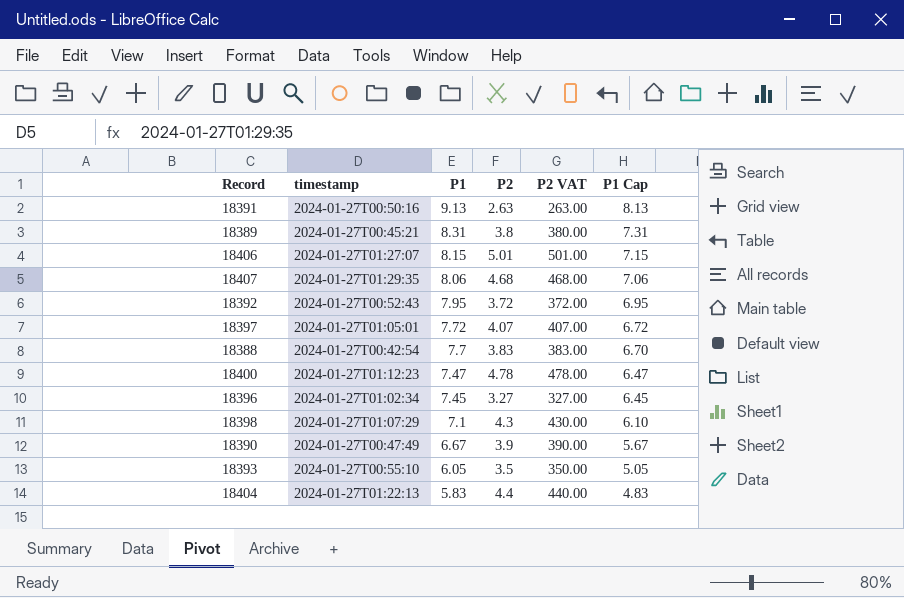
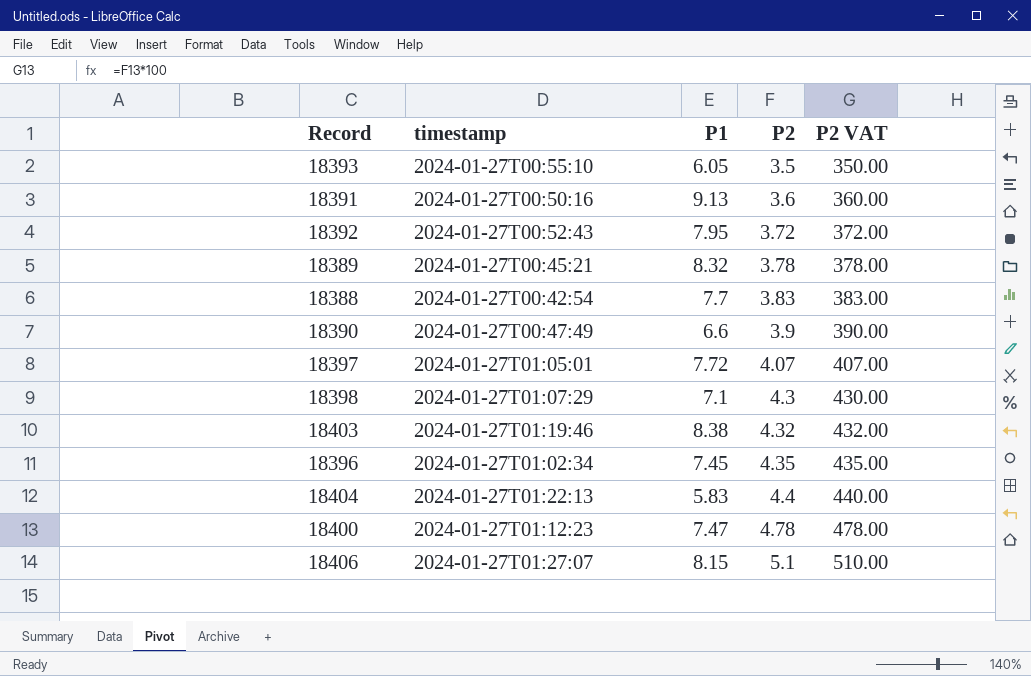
row order: P1 descending -> P2 ascending
column P1 Cap | formula: [P1] - 1 -> none
row 18407: 2024-01-27T01:29:35 | 8.06 | 4.68 | 468.00 | 7.06 -> none
18391 | P2: 2.63 -> 3.6
18391 | P2 VAT: 263.00 -> 360.00
18389 | P1: 8.31 -> 8.32
18389 | P2: 3.8 -> 3.78
18389 | P2 VAT: 380.00 -> 378.00
18390 | P1: 6.67 -> 6.6
row 18403: none -> 2024-01-27T01:19:46 | 8.38 | 4.32 | 432.00
18396 | P2: 3.27 -> 4.35
18396 | P2 VAT: 327.00 -> 435.00
18406 | P2: 5.01 -> 5.1
18406 | P2 VAT: 501.00 -> 510.00

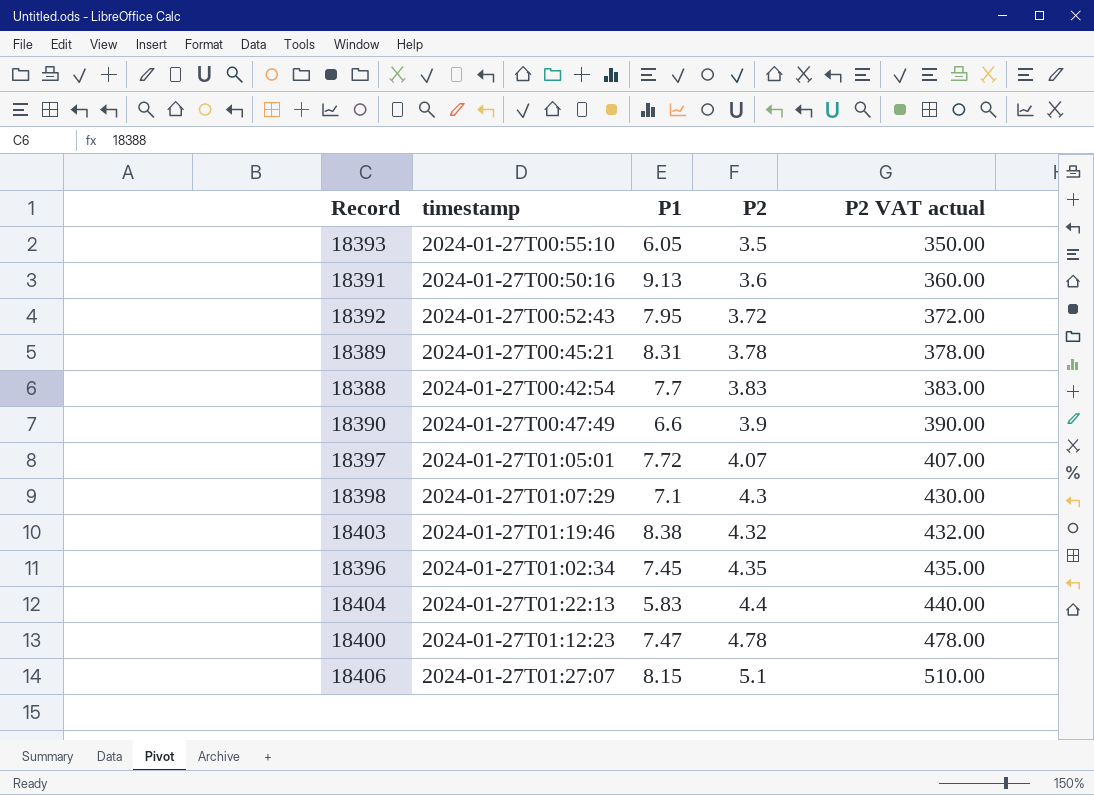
column name: P2 VAT -> P2 VAT actual
18389 | P1: 8.32 -> 8.31

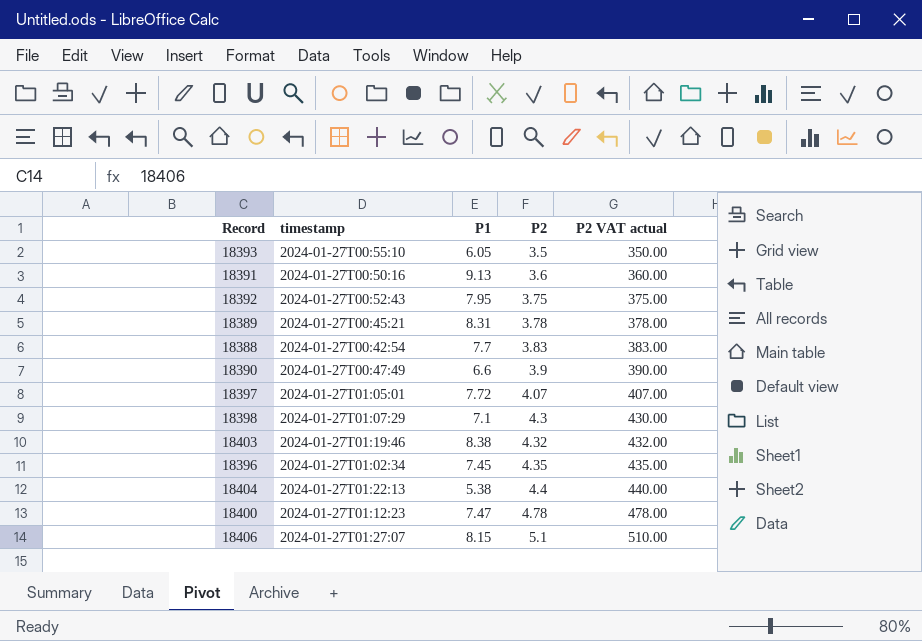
18392 | P2: 3.72 -> 3.75
18392 | P2 VAT actual: 372.00 -> 375.00
18404 | P1: 5.83 -> 5.38

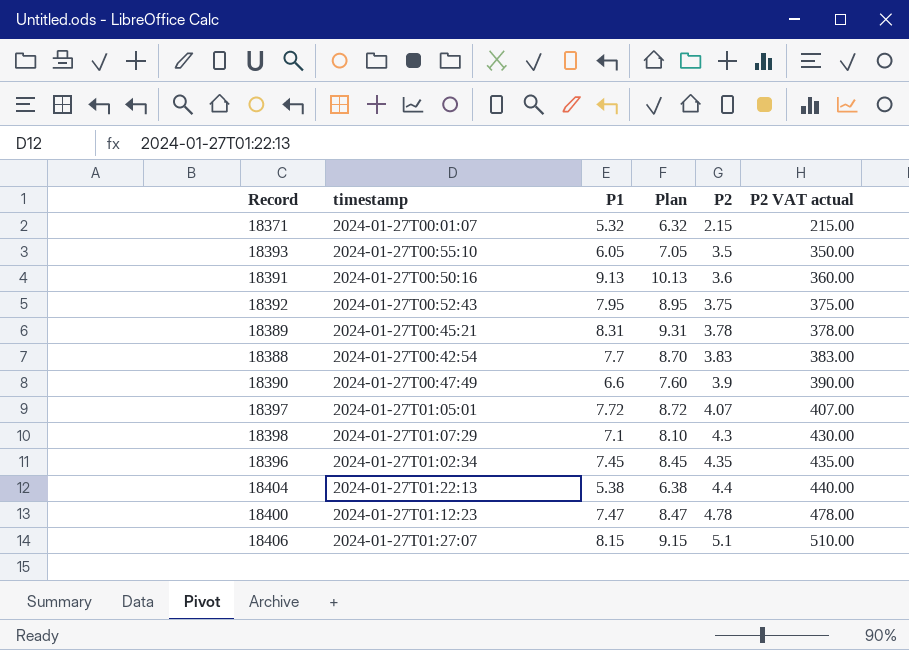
column Plan | formula: none -> [P1] + 1
row 18403: 2024-01-27T01:19:46 | 8.38 | 4.32 | 432.00 -> none
row 18371: none -> 2024-01-27T00:01:07 | 5.32 | 6.32 | 2.15 | 215.00

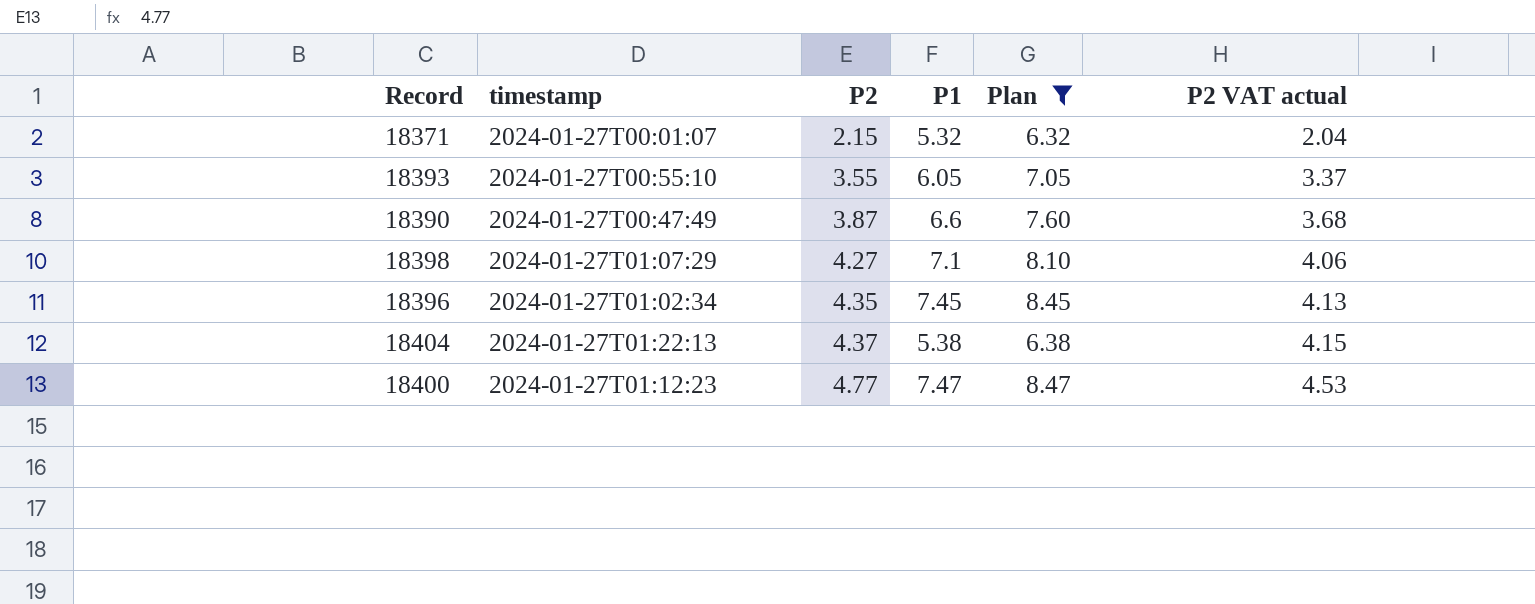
filter: none -> Plan <= 8.47
column P2 | position: 5 -> 3
column P2 VAT actual | formula: [P2] * 100 -> [P2] * 0.95
18393 | P2: 3.5 -> 3.55
18390 | P2: 3.9 -> 3.87
18398 | P2: 4.3 -> 4.27
18404 | P2: 4.4 -> 4.37
18400 | P2: 4.78 -> 4.77

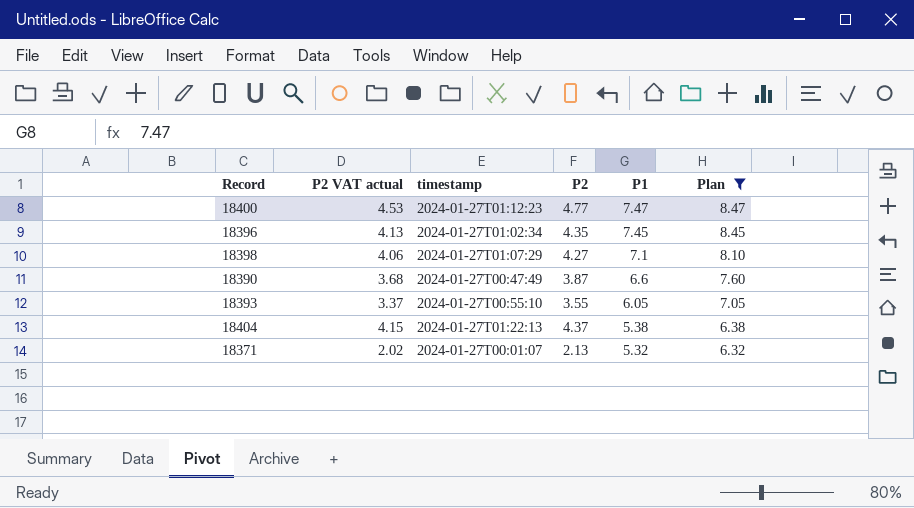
row order: P2 ascending -> P1 descending
column P2 VAT actual | position: 6 -> 2
18371 | P2 VAT actual: 2.04 -> 2.02
18371 | P2: 2.15 -> 2.13

